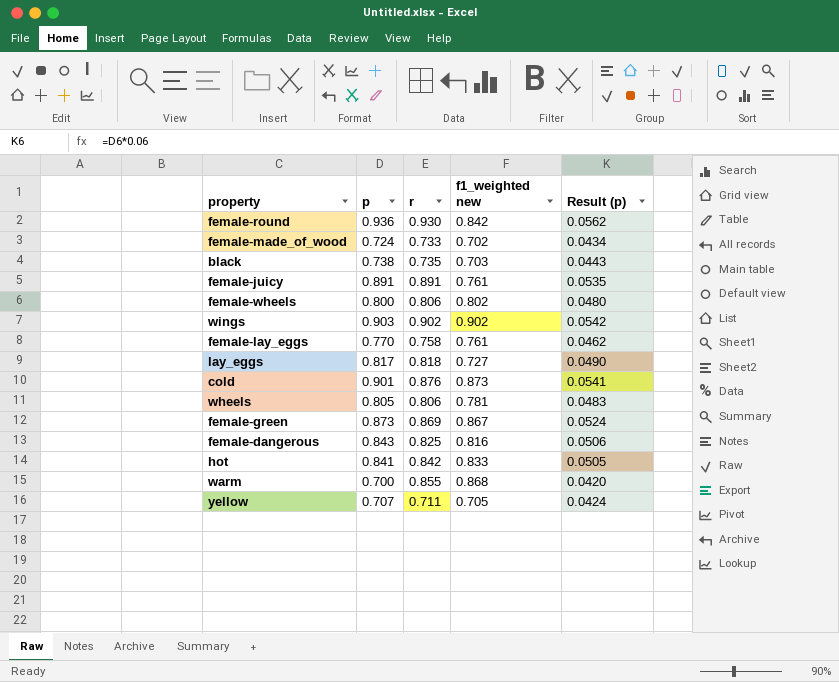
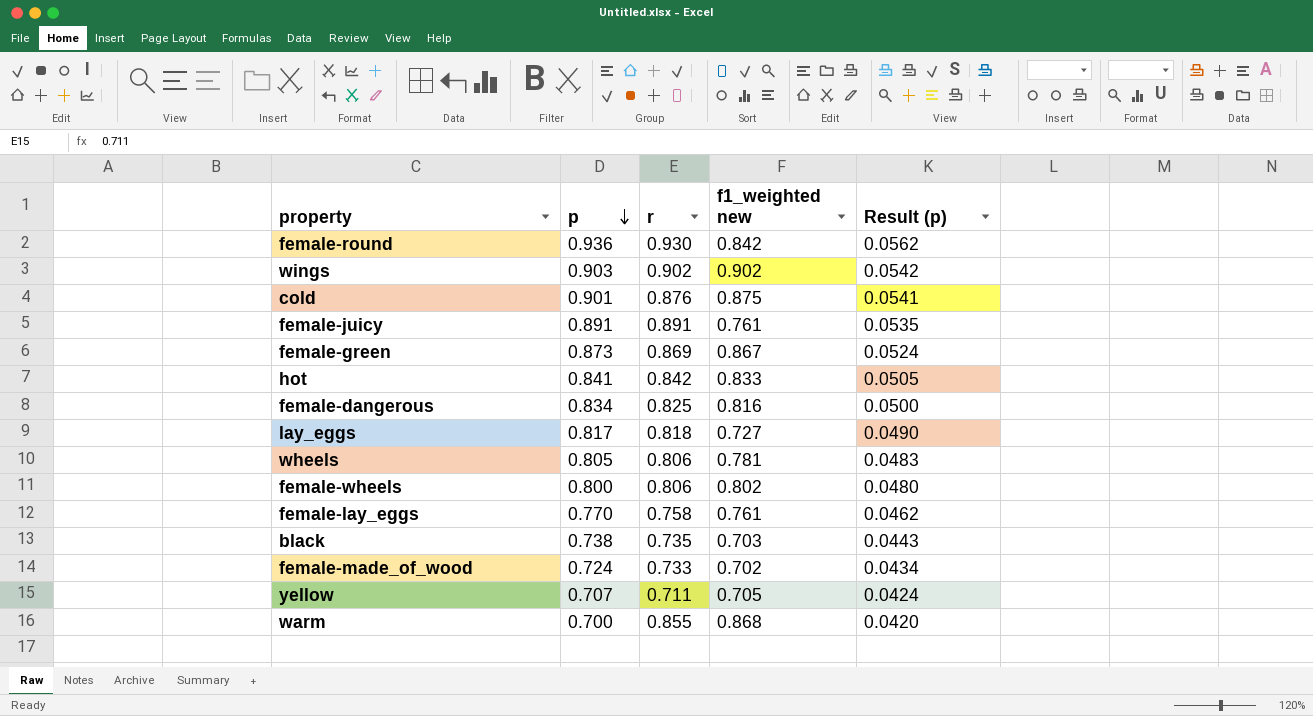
row order: none -> p descending
cold | f1_weighted new: 0.873 -> 0.875
female-dangerous | p: 0.843 -> 0.834
female-dangerous | Result (p): 0.0506 -> 0.0500

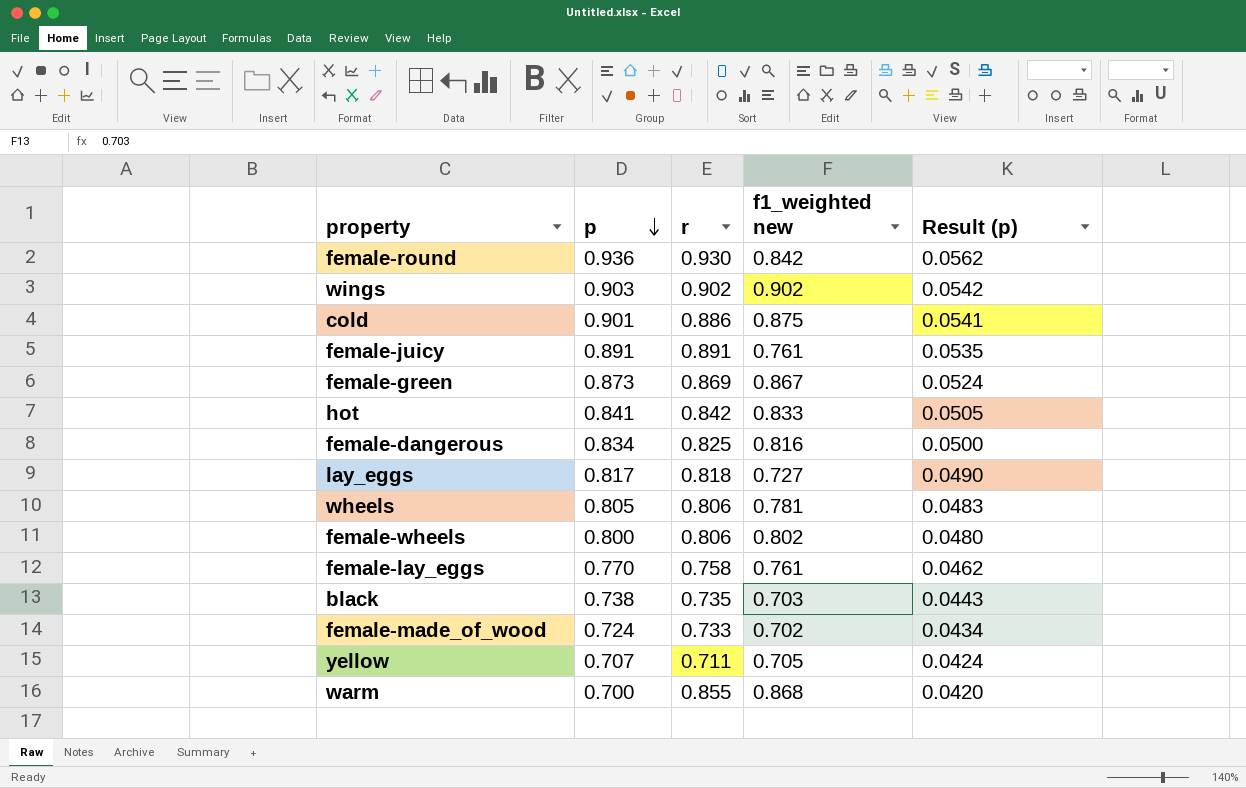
cold | r: 0.876 -> 0.886

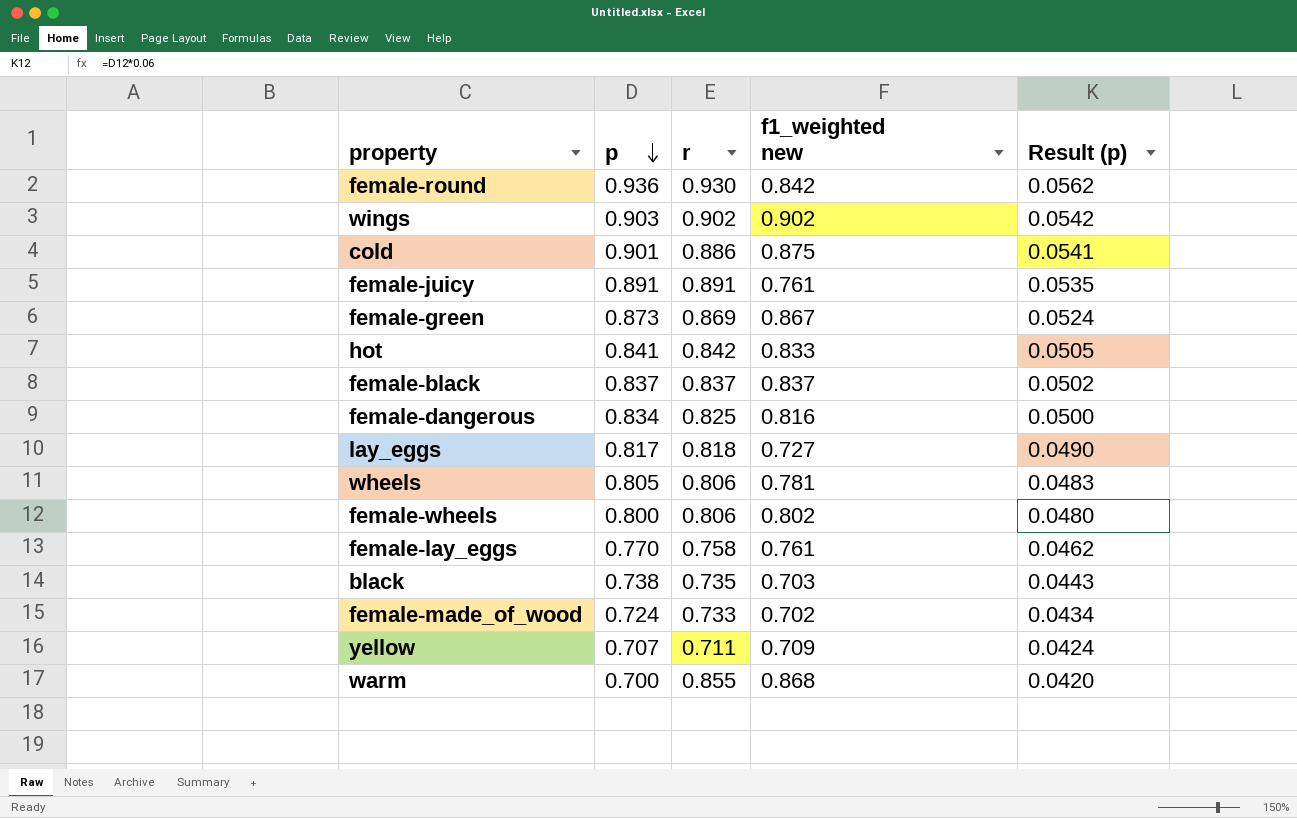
row female-black: none -> 0.837 | 0.837 | 0.837 | 0.0502
yellow | f1_weighted new: 0.705 -> 0.709

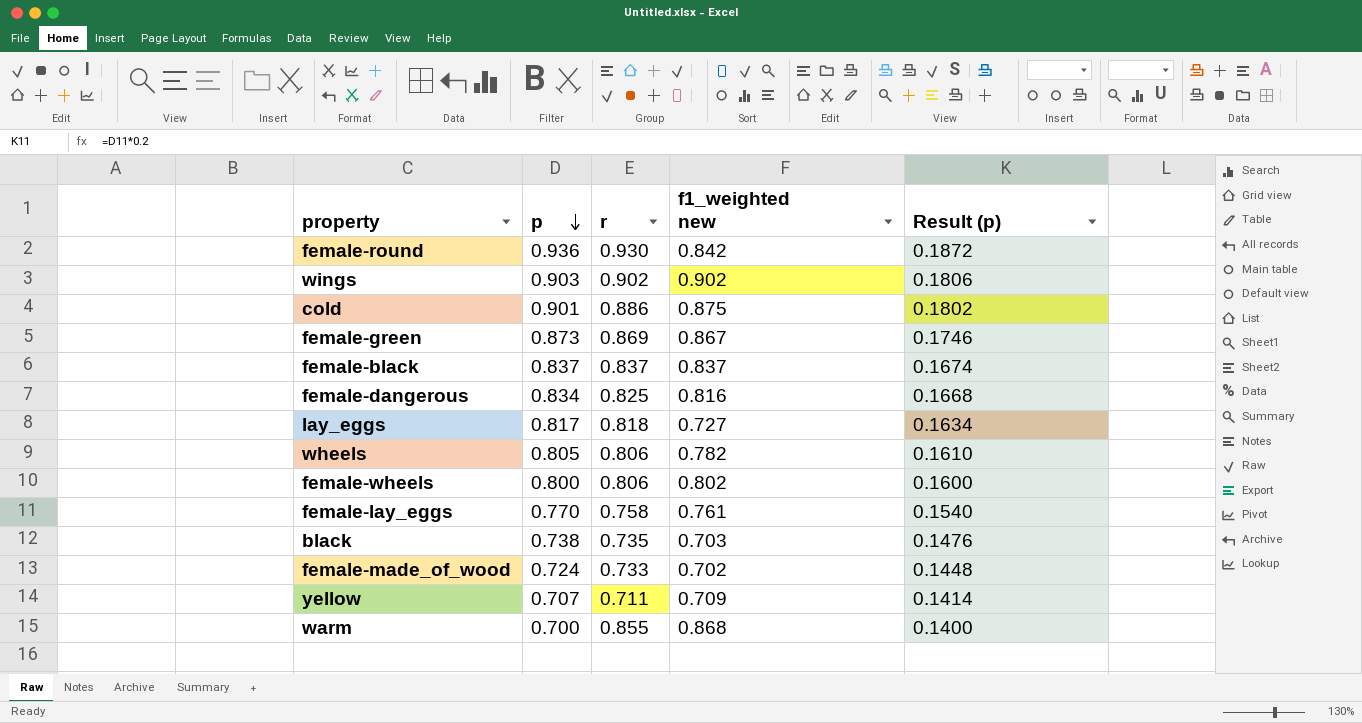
column Result (p) | formula: [p] * 0.06 -> [p] * 0.2
row female-juicy: 0.891 | 0.891 | 0.761 | 0.0535 -> none
row hot: 0.841 | 0.842 | 0.833 | 0.0505 -> none
wheels | f1_weighted new: 0.781 -> 0.782

